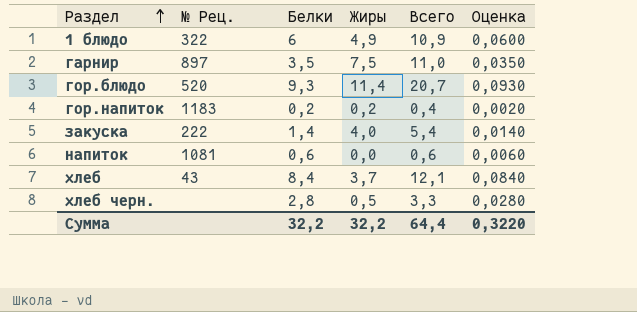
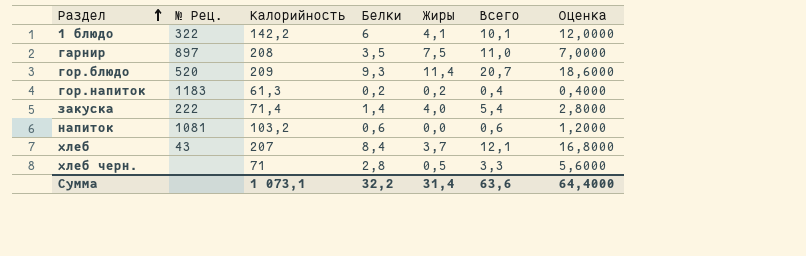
column Калорийность | position: none -> 3
column Оценка | formula: [Белки] * 0,01 -> [Белки] * 2
1 блюдо | Жиры: 4,9 -> 4,1
1 блюдо | Всего: 10,9 -> 10,1
Сумма | Жиры: 32,2 -> 31,4
Сумма | Всего: 64,4 -> 63,6
Сумма | Оценка: 0,3220 -> 64,4000

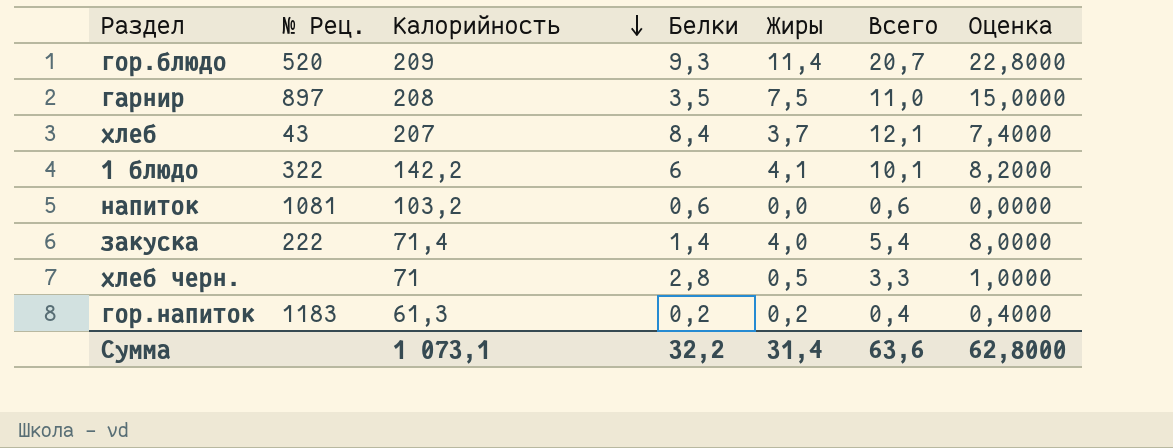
row order: Раздел ascending -> Калорийность descending
column Оценка | formula: [Белки] * 2 -> [Жиры] * 2
Сумма | Оценка: 64,4000 -> 62,8000

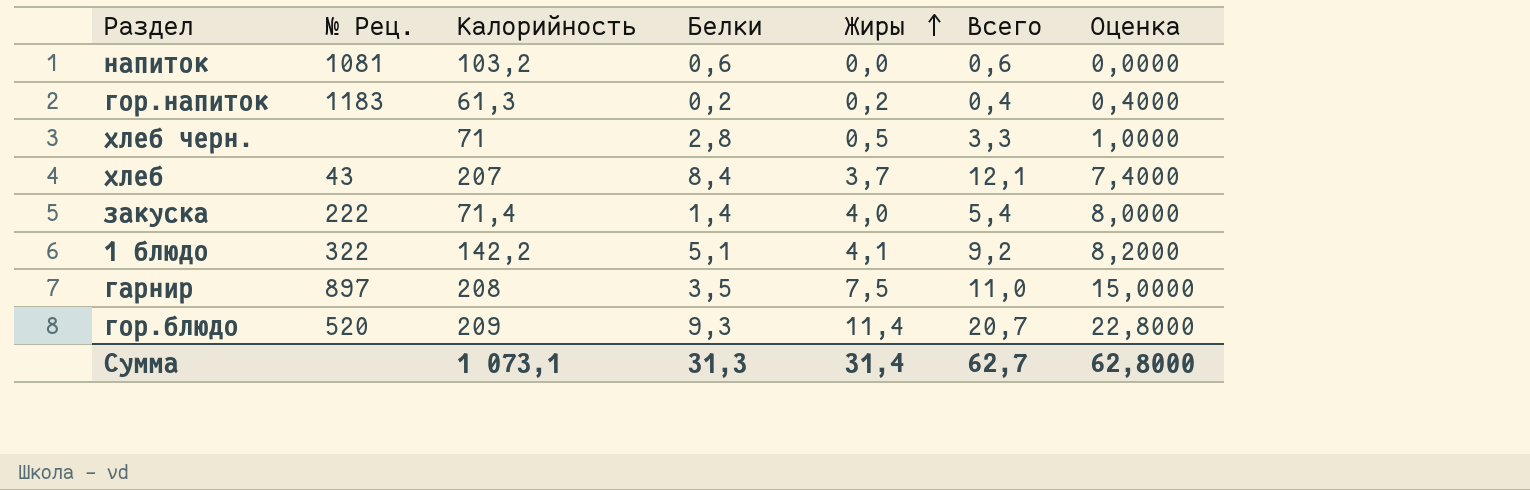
row order: Калорийность descending -> Жиры ascending
1 блюдо | Белки: 6 -> 5,1
1 блюдо | Всего: 10,1 -> 9,2
Сумма | Белки: 32,2 -> 31,3
Сумма | Всего: 63,6 -> 62,7

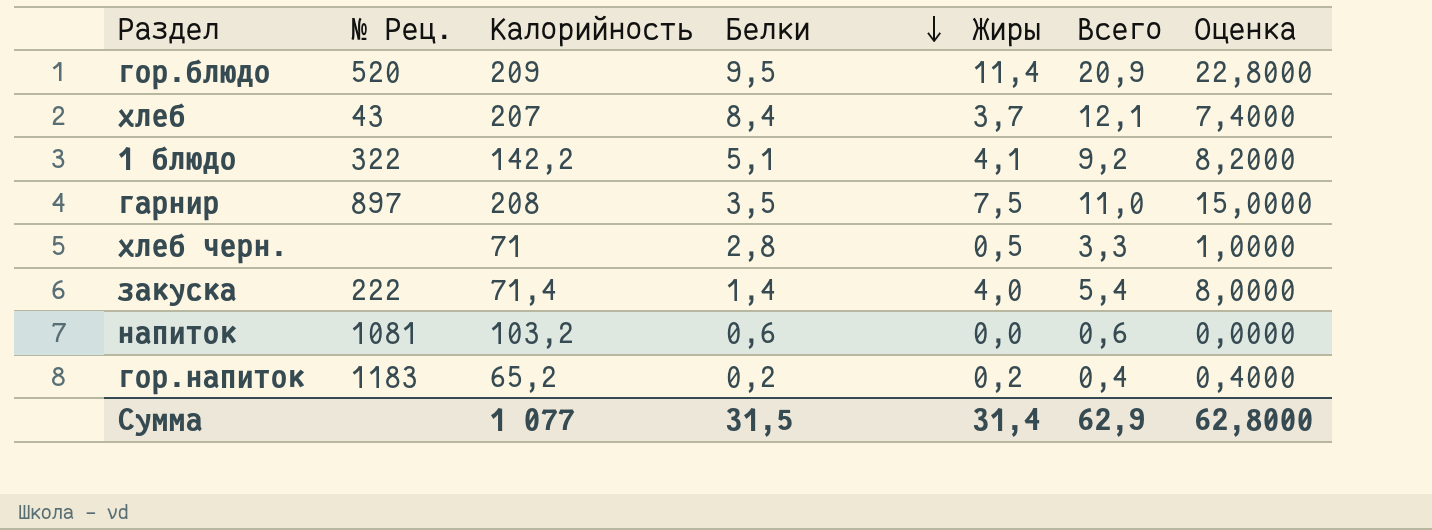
row order: Жиры ascending -> Белки descending
гор.блюдо | Белки: 9,3 -> 9,5
гор.блюдо | Всего: 20,7 -> 20,9
гор.напиток | Калорийность: 61,3 -> 65,2
Сумма | Калорийность: 1 073,1 -> 1 077
Сумма | Белки: 31,3 -> 31,5
Сумма | Всего: 62,7 -> 62,9

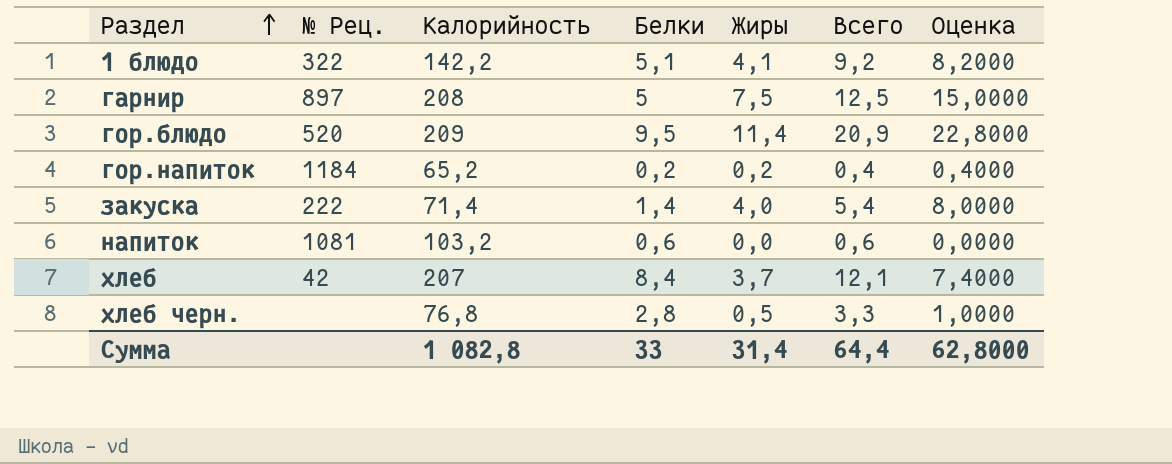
row order: Белки descending -> Раздел ascending
гарнир | Белки: 3,5 -> 5
гарнир | Всего: 11,0 -> 12,5
гор.напиток | № Рец.: 1183 -> 1184
хлеб | № Рец.: 43 -> 42
хлеб черн. | Калорийность: 71 -> 76,8
Сумма | Калорийность: 1 077 -> 1 082,8
Сумма | Белки: 31,5 -> 33
Сумма | Всего: 62,9 -> 64,4

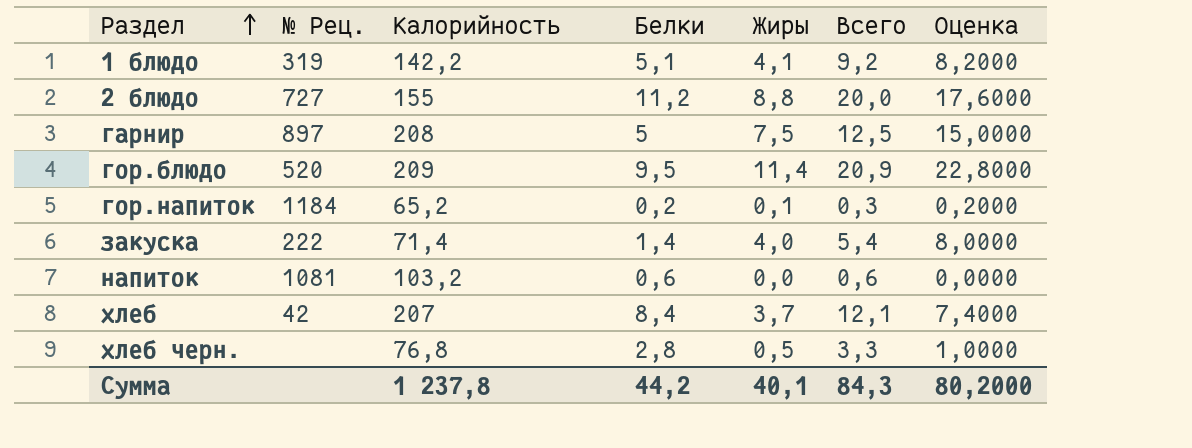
1 блюдо | № Рец.: 322 -> 319
row 2 блюдо: none -> 727 | 155 | 11,2 | 8,8 | 20,0 | 17,6000
гор.напиток | Жиры: 0,2 -> 0,1
гор.напиток | Всего: 0,4 -> 0,3
гор.напиток | Оценка: 0,4000 -> 0,2000
Сумма | Калорийность: 1 082,8 -> 1 237,8
Сумма | Белки: 33 -> 44,2
Сумма | Жиры: 31,4 -> 40,1
Сумма | Всего: 64,4 -> 84,3
Сумма | Оценка: 62,8000 -> 80,2000

